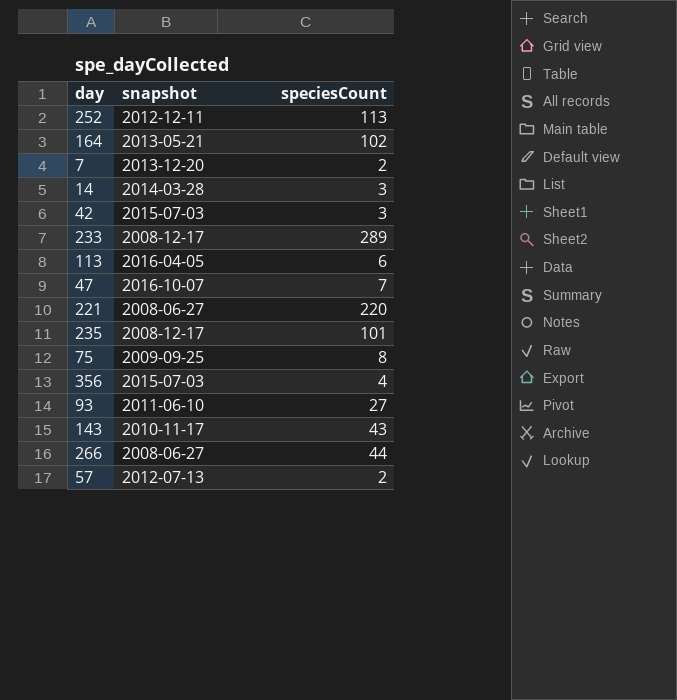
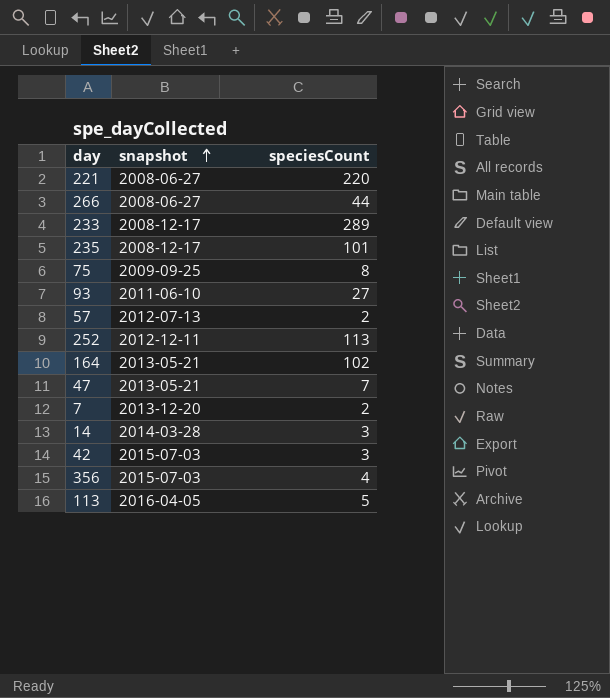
row order: none -> snapshot ascending
row 143: 2010-11-17 | 43 -> none
47 | snapshot: 2016-10-07 -> 2013-05-21
113 | speciesCount: 6 -> 5

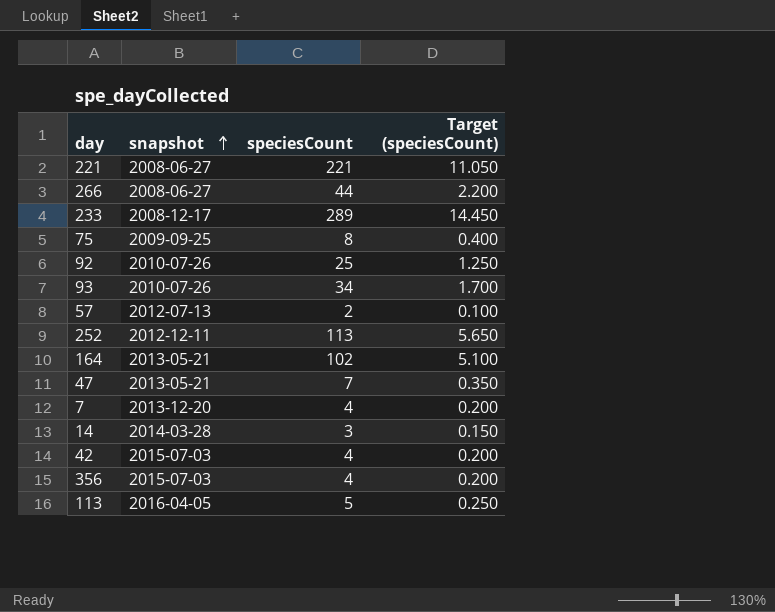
column Target (speciesCount) | formula: none -> [speciesCount] * 0.05
row 235: 2008-12-17 | 101 -> none
221 | speciesCount: 220 -> 221
row 92: none -> 2010-07-26 | 25 | 1.250
93 | snapshot: 2011-06-10 -> 2010-07-26
93 | speciesCount: 27 -> 34
7 | speciesCount: 2 -> 4
42 | speciesCount: 3 -> 4

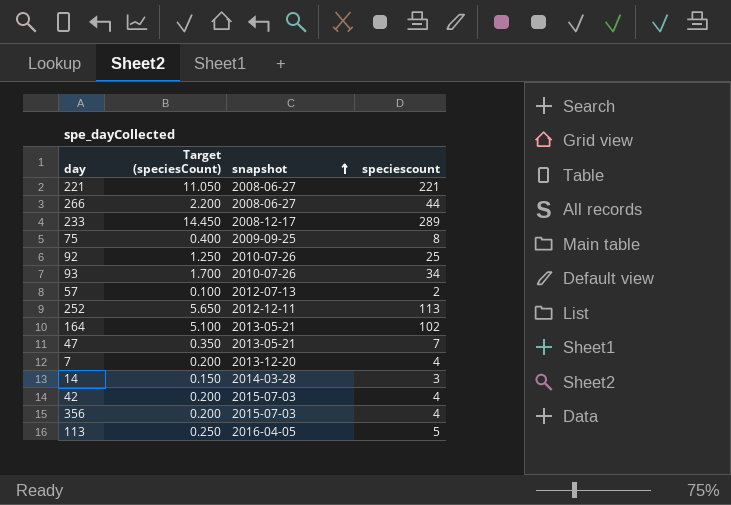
column Target (speciesCount) | position: 4 -> 2
column name: speciesCount -> speciescount

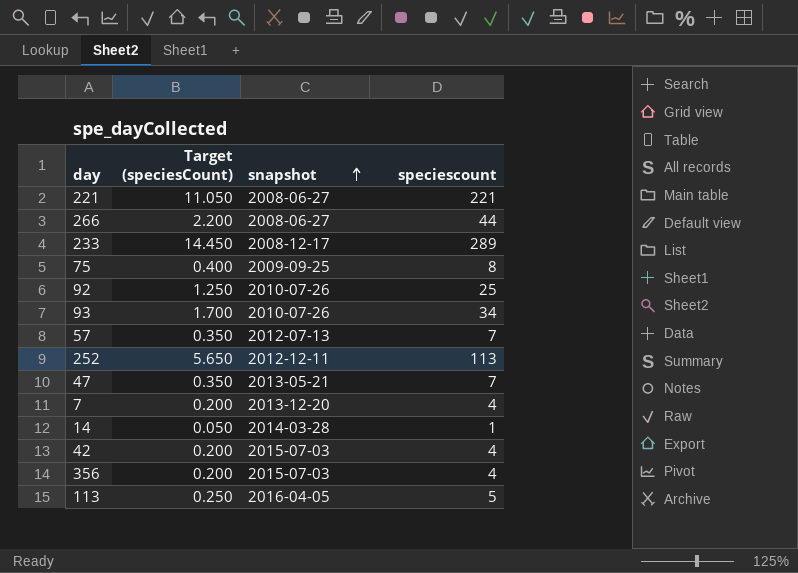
row 164: 5.100 | 2013-05-21 | 102 -> none
57 | Target (speciesCount): 0.100 -> 0.350
57 | speciescount: 2 -> 7
14 | Target (speciesCount): 0.150 -> 0.050
14 | speciescount: 3 -> 1

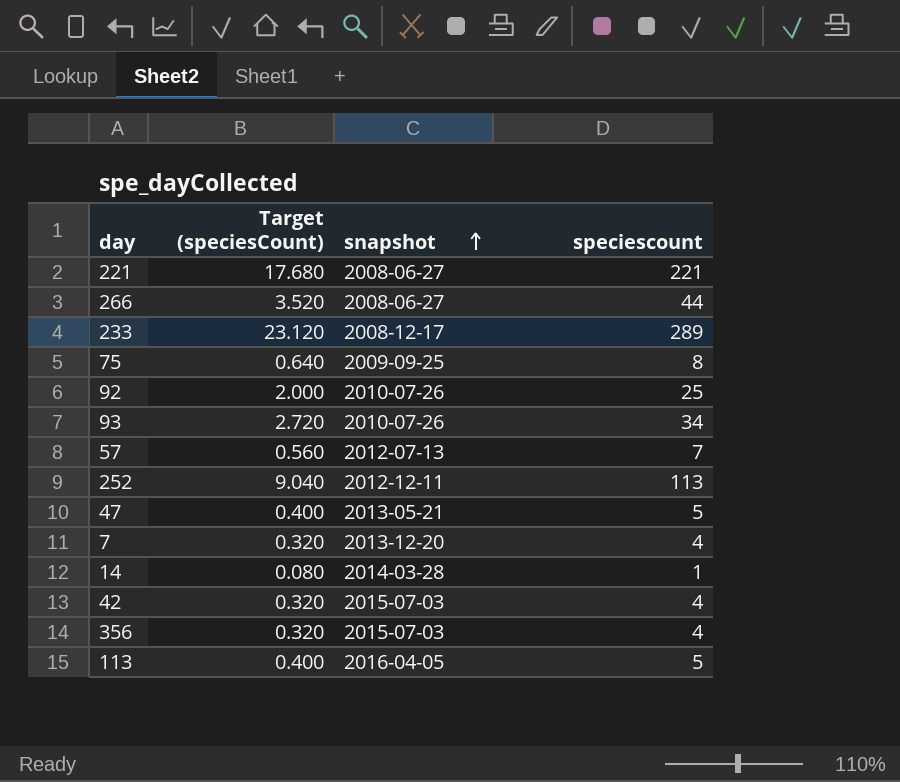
column Target (speciesCount) | formula: [speciescount] * 0.05 -> [speciescount] * 0.08
47 | speciescount: 7 -> 5

